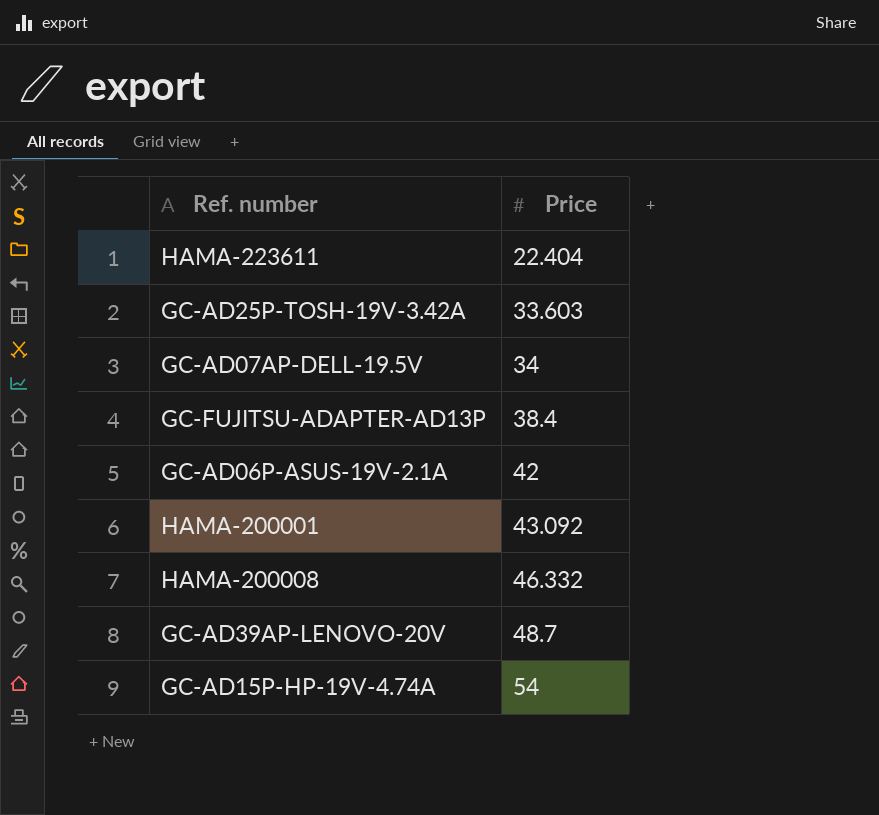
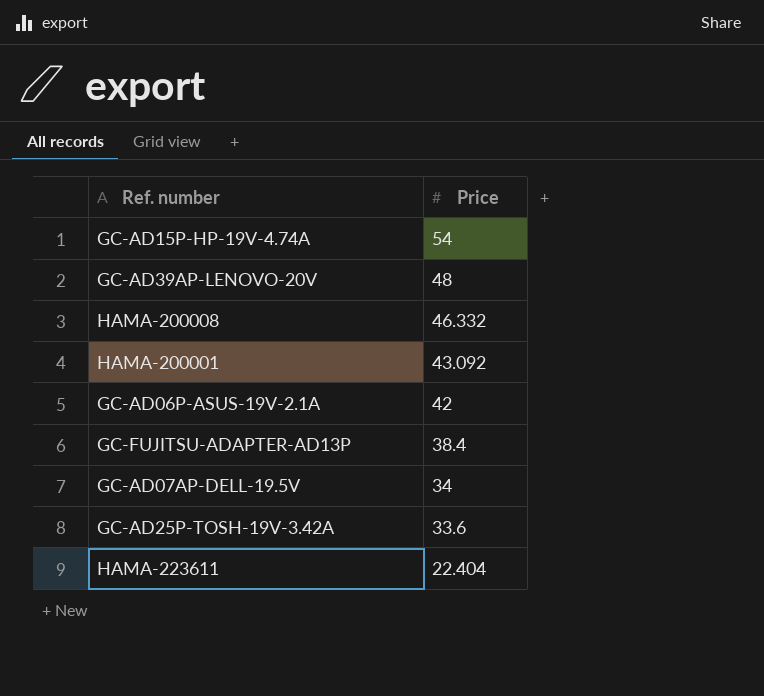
row order: Price ascending -> Price descending
GC-AD39AP-LENOVO-20V | Price: 48.7 -> 48
GC-AD25P-TOSH-19V-3.42A | Price: 33.603 -> 33.6

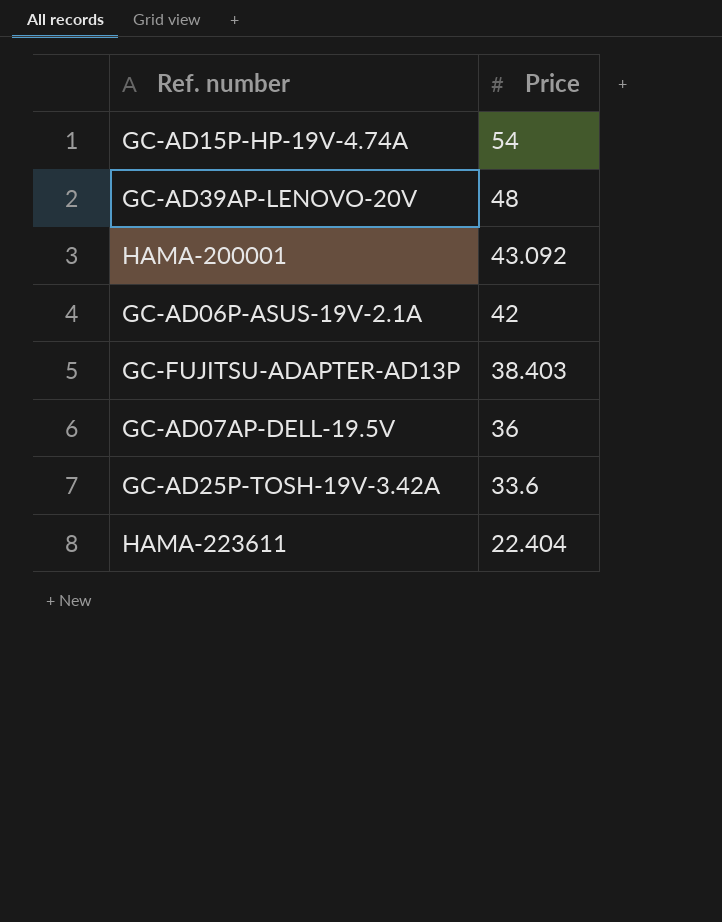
row HAMA-200008: 46.332 -> none
GC-FUJITSU-ADAPTER-AD13P | Price: 38.4 -> 38.403
GC-AD07AP-DELL-19.5V | Price: 34 -> 36

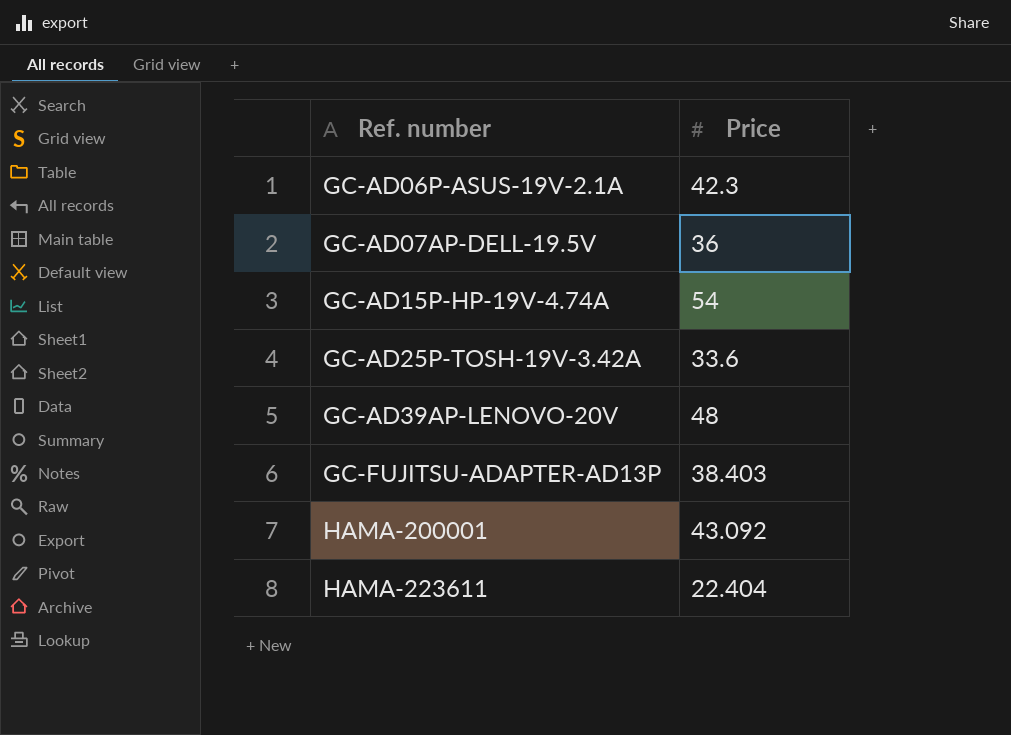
row order: Price descending -> Ref. number ascending
GC-AD06P-ASUS-19V-2.1A | Price: 42 -> 42.3

